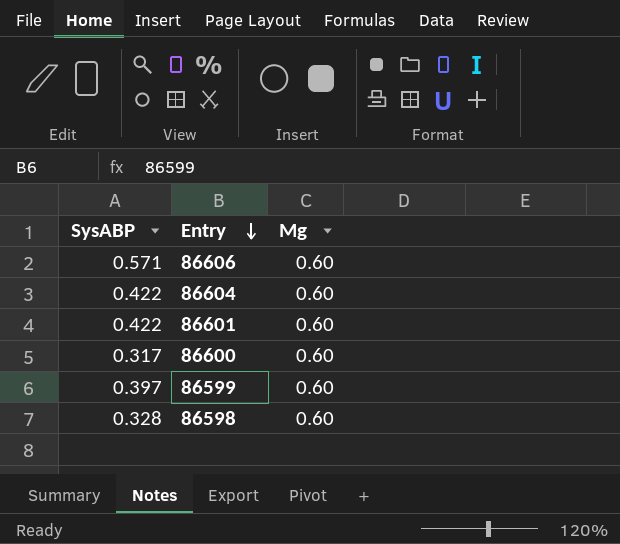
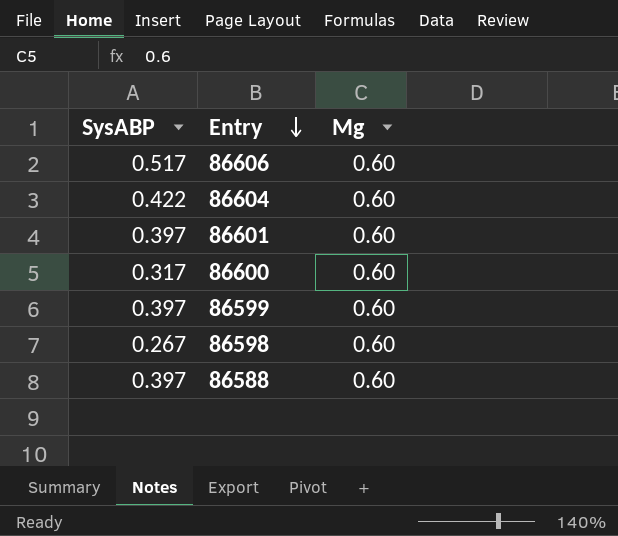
86606 | SysABP: 0.571 -> 0.517
86601 | SysABP: 0.422 -> 0.397
86598 | SysABP: 0.328 -> 0.267
row 86588: none -> 0.397 | 0.60

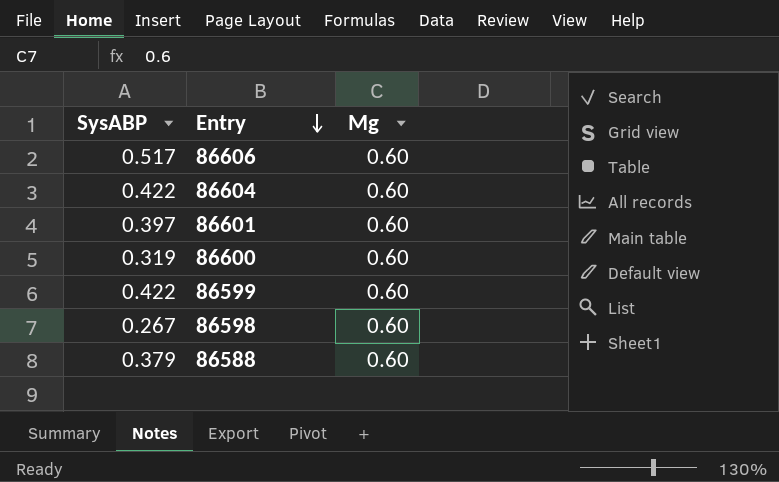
86600 | SysABP: 0.317 -> 0.319
86599 | SysABP: 0.397 -> 0.422
86588 | SysABP: 0.397 -> 0.379

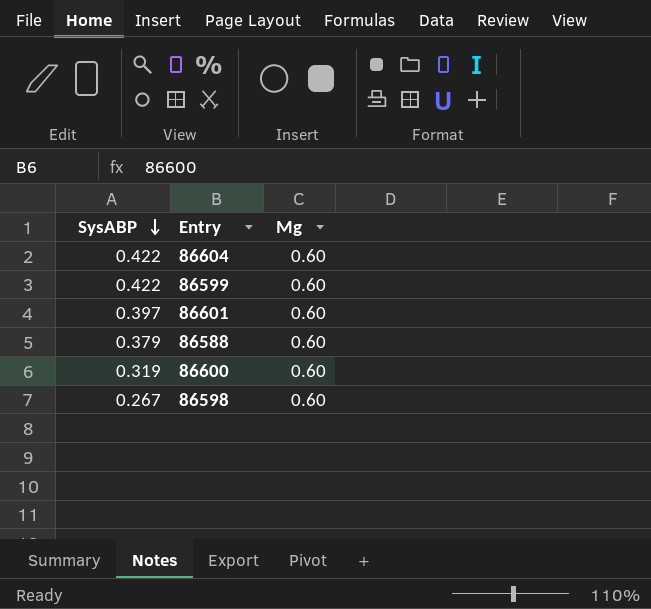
row order: Entry descending -> SysABP descending
row 86606: 0.517 | 0.60 -> none

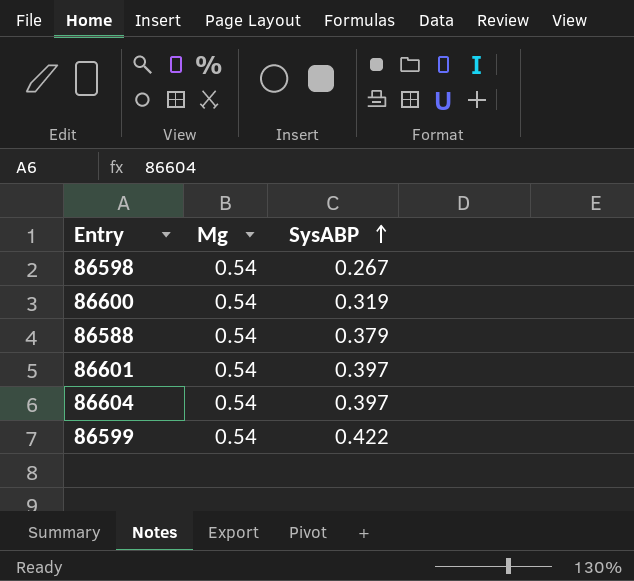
row order: SysABP descending -> SysABP ascending
column SysABP | position: 1 -> 3
86598 | Mg: 0.60 -> 0.54
86600 | Mg: 0.60 -> 0.54
86588 | Mg: 0.60 -> 0.54
86601 | Mg: 0.60 -> 0.54
86604 | Mg: 0.60 -> 0.54
86604 | SysABP: 0.422 -> 0.397
86599 | Mg: 0.60 -> 0.54

